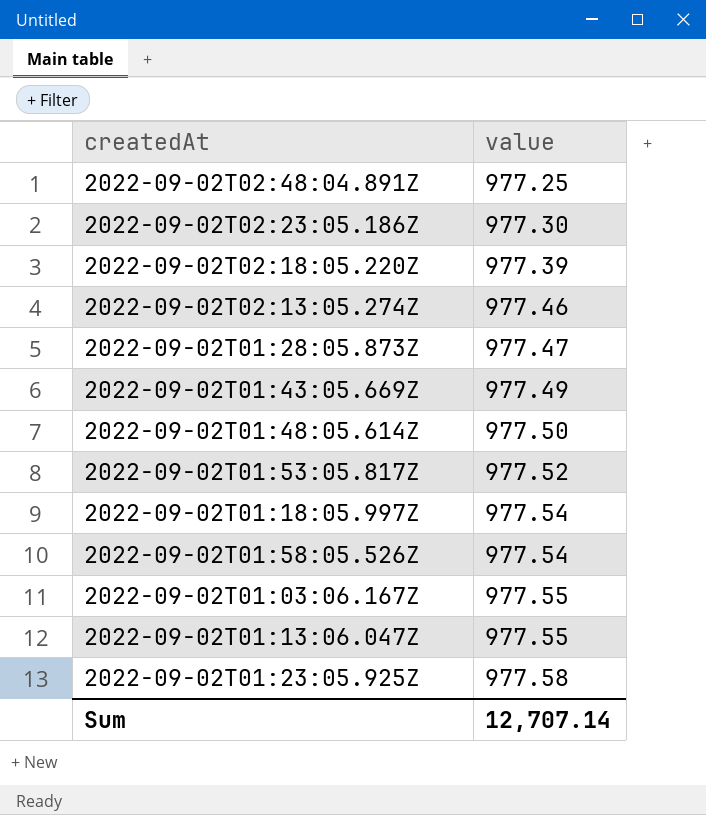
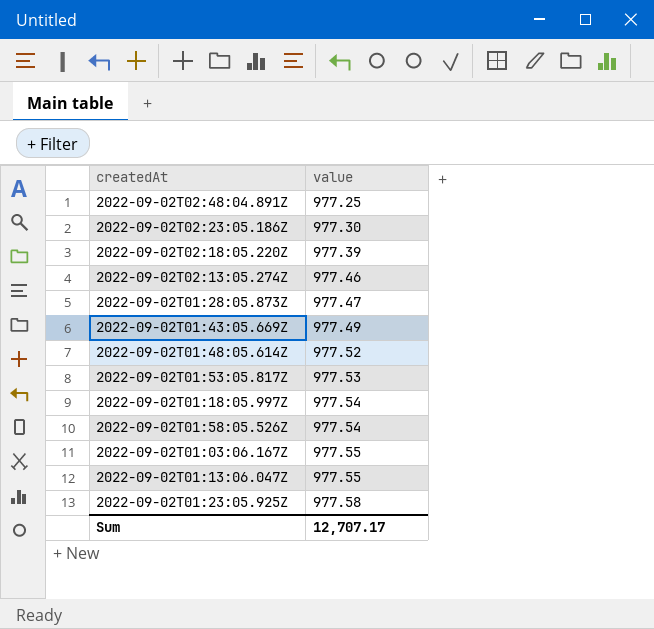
2022-09-02T01:48:05.614Z | value: 977.50 -> 977.52
2022-09-02T01:53:05.817Z | value: 977.52 -> 977.53
Sum | value: 12,707.14 -> 12,707.17

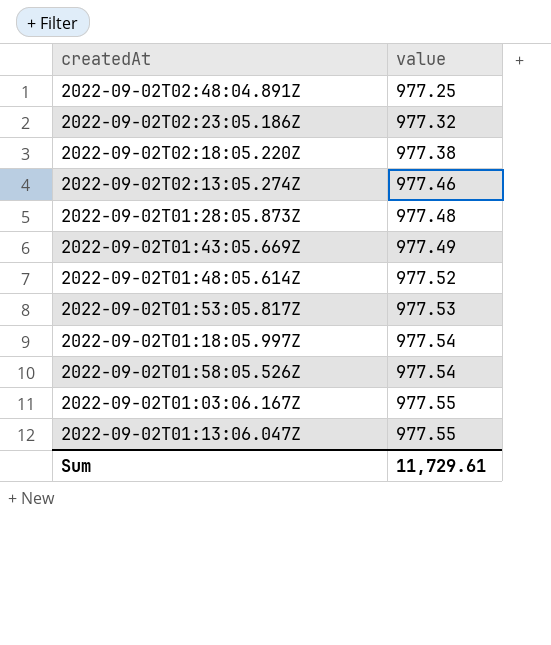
row 2022-09-02T01:23:05.925Z: 977.58 -> none
2022-09-02T02:23:05.186Z | value: 977.30 -> 977.32
2022-09-02T02:18:05.220Z | value: 977.39 -> 977.38
2022-09-02T01:28:05.873Z | value: 977.47 -> 977.48
Sum | value: 12,707.17 -> 11,729.61

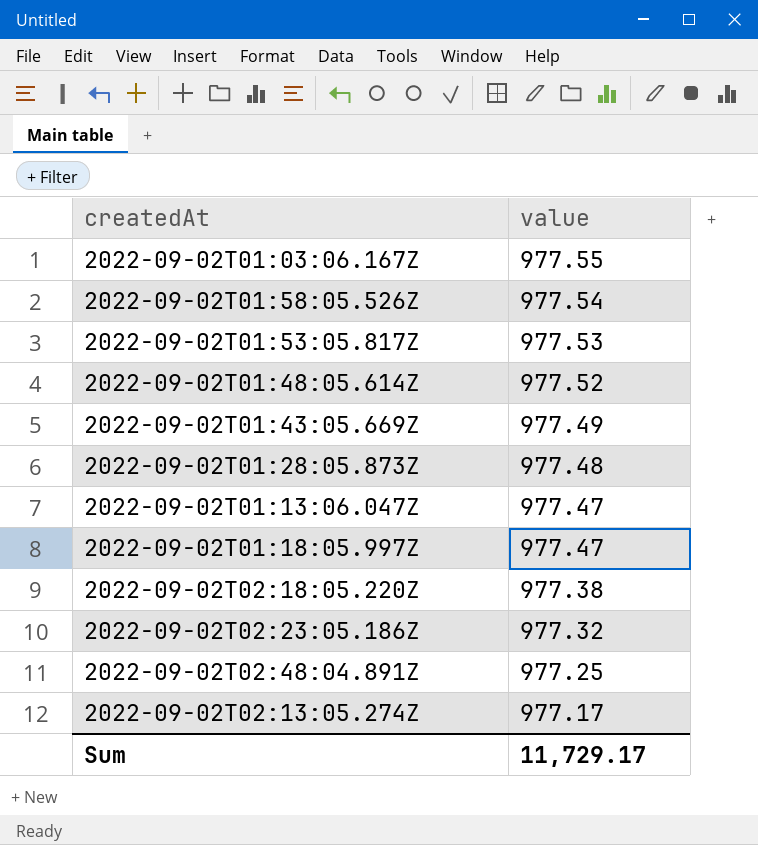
row order: value ascending -> value descending
2022-09-02T01:13:06.047Z | value: 977.55 -> 977.47
2022-09-02T01:18:05.997Z | value: 977.54 -> 977.47
2022-09-02T02:13:05.274Z | value: 977.46 -> 977.17
Sum | value: 11,729.61 -> 11,729.17

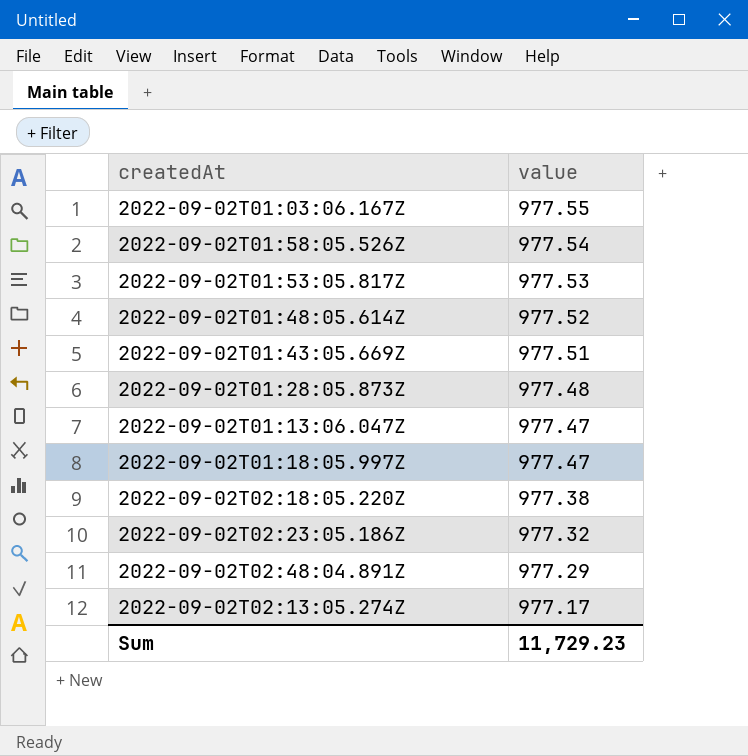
2022-09-02T01:43:05.669Z | value: 977.49 -> 977.51
2022-09-02T02:48:04.891Z | value: 977.25 -> 977.29
Sum | value: 11,729.17 -> 11,729.23

